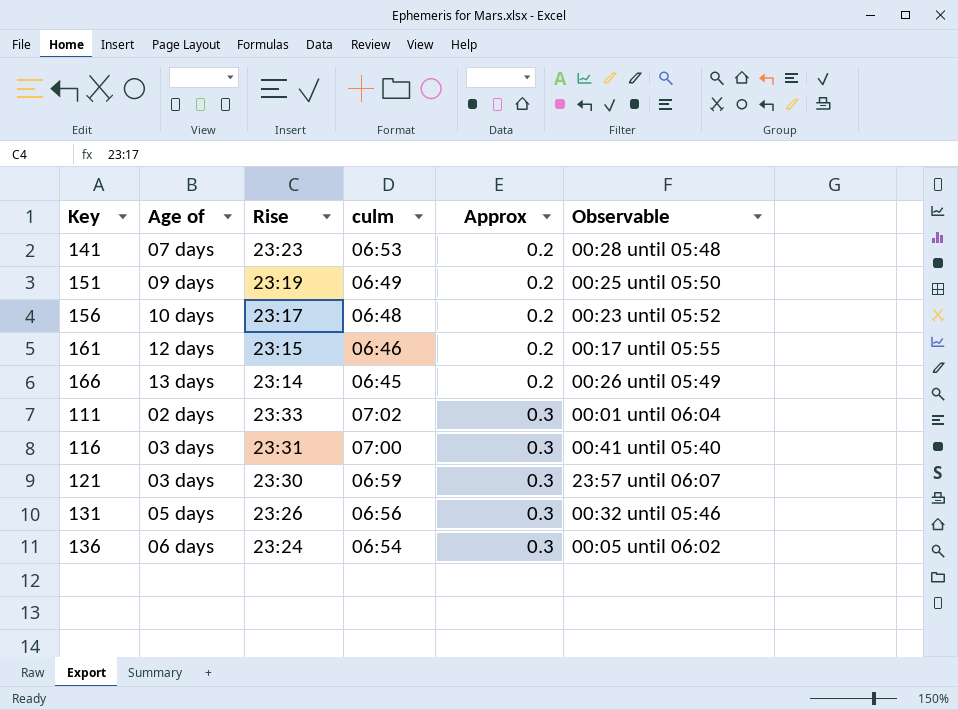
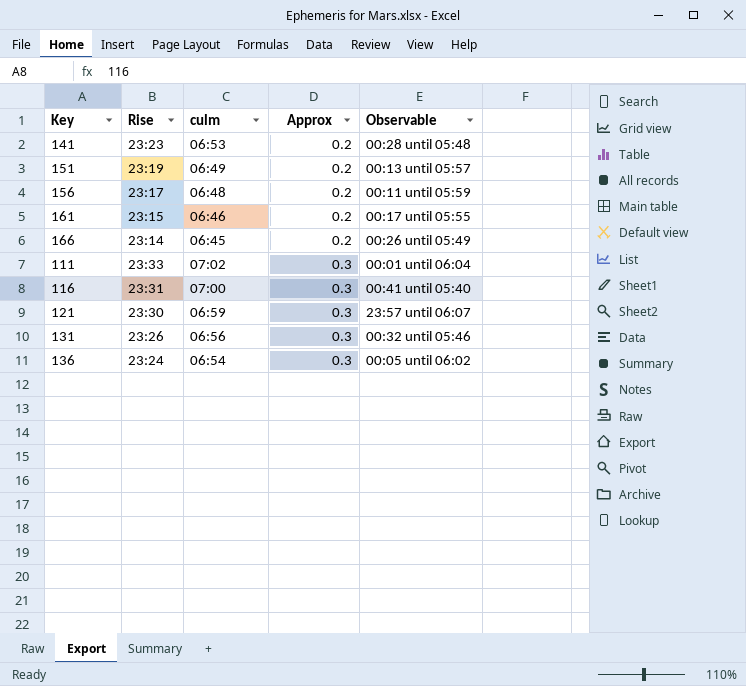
column Age of | position: 2 -> none
151 | Observable: 00:25 until 05:50 -> 00:13 until 05:57
156 | Observable: 00:23 until 05:52 -> 00:11 until 05:59

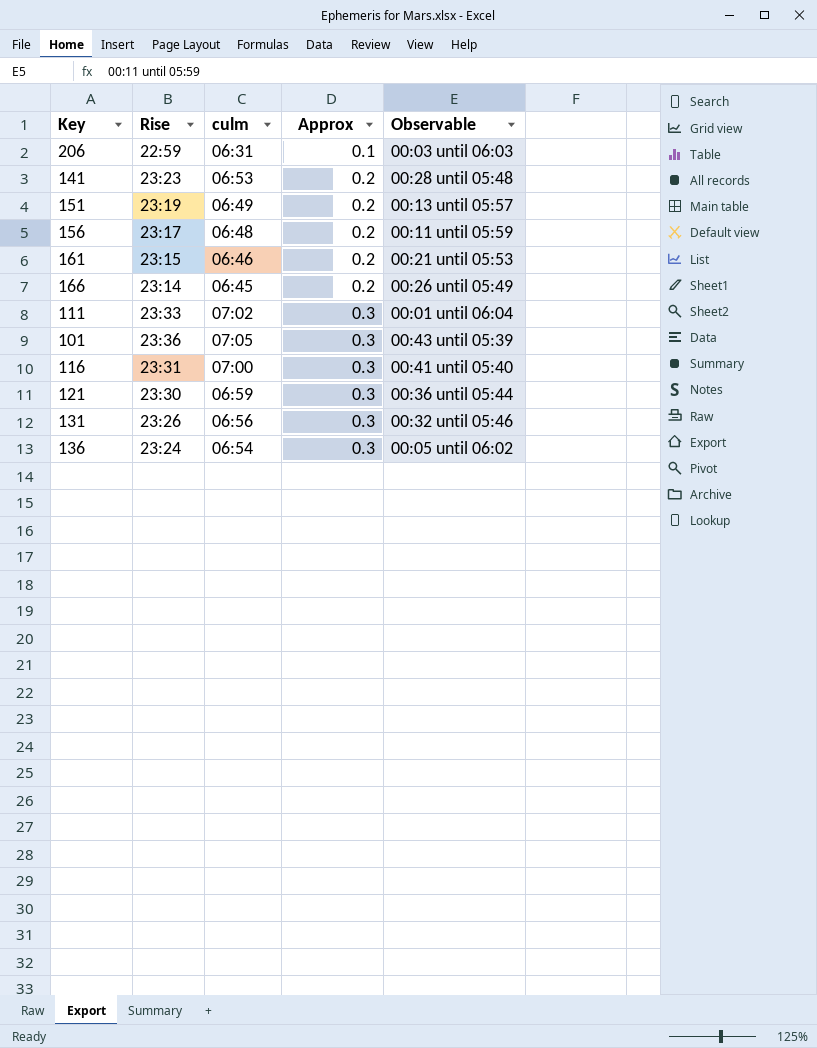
row 206: none -> 22:59 | 06:31 | 0.1 | 00:03 until 06:03
161 | Observable: 00:17 until 05:55 -> 00:21 until 05:53
row 101: none -> 23:36 | 07:05 | 0.3 | 00:43 until 05:39
121 | Observable: 23:57 until 06:07 -> 00:36 until 05:44

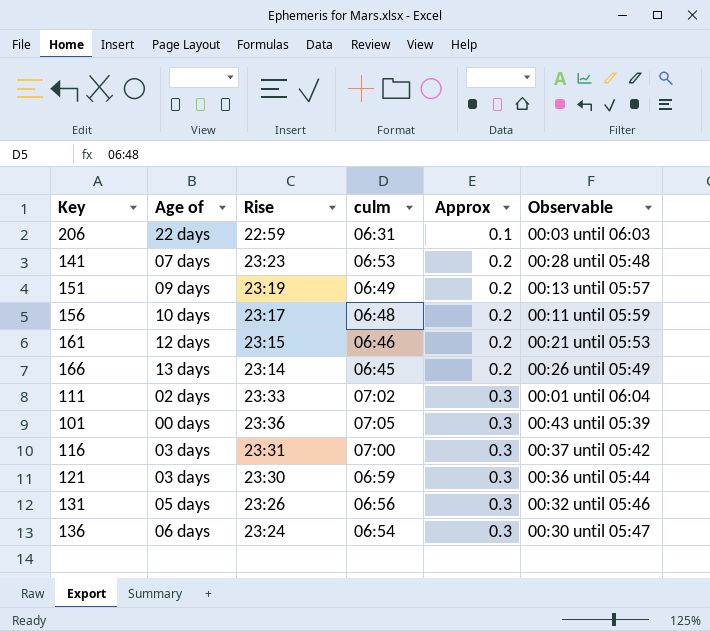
column Age of | position: none -> 2
116 | Observable: 00:41 until 05:40 -> 00:37 until 05:42
136 | Observable: 00:05 until 06:02 -> 00:30 until 05:47

